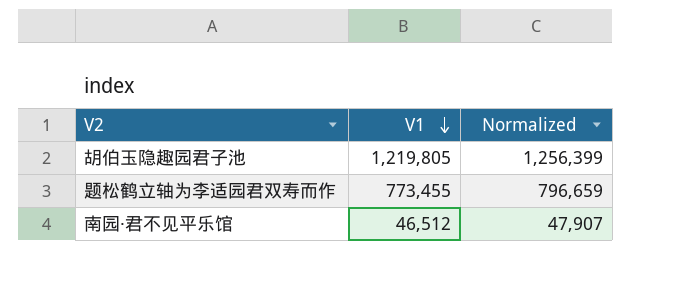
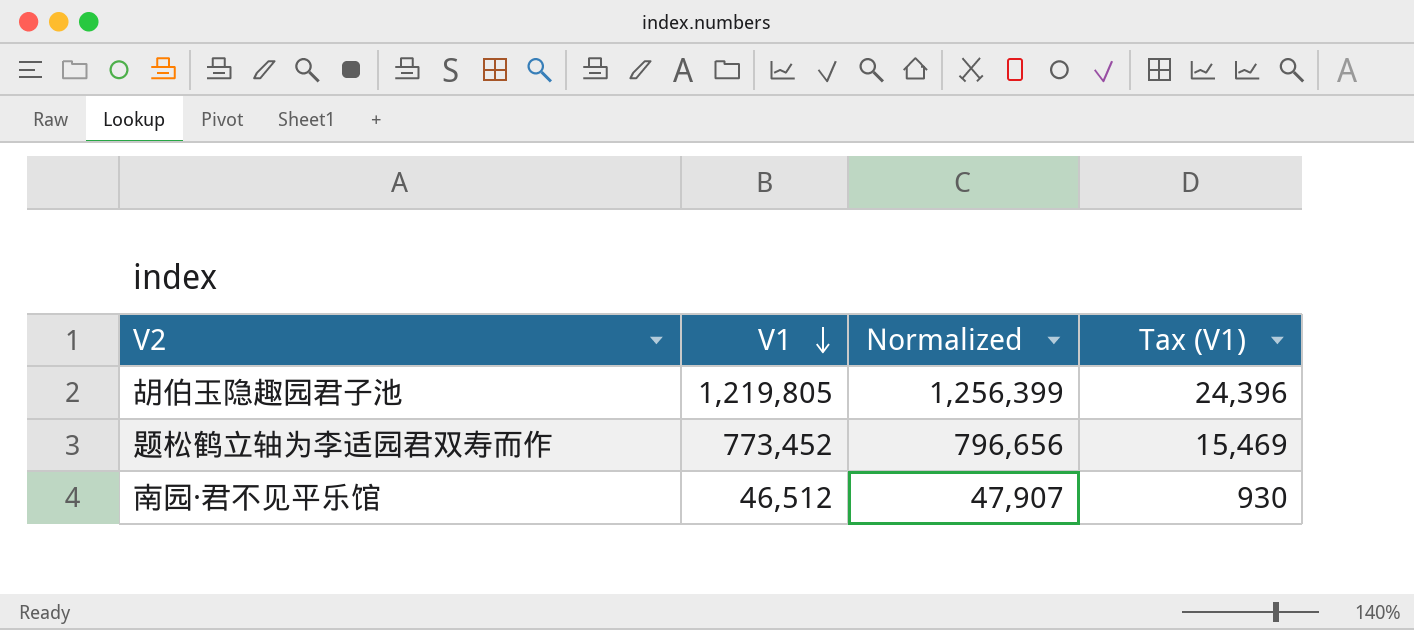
column Tax (V1) | formula: none -> [V1] * 0.02
题松鹤立轴为李适园君双寿而作 | V1: 773,455 -> 773,452
题松鹤立轴为李适园君双寿而作 | Normalized: 796,659 -> 796,656

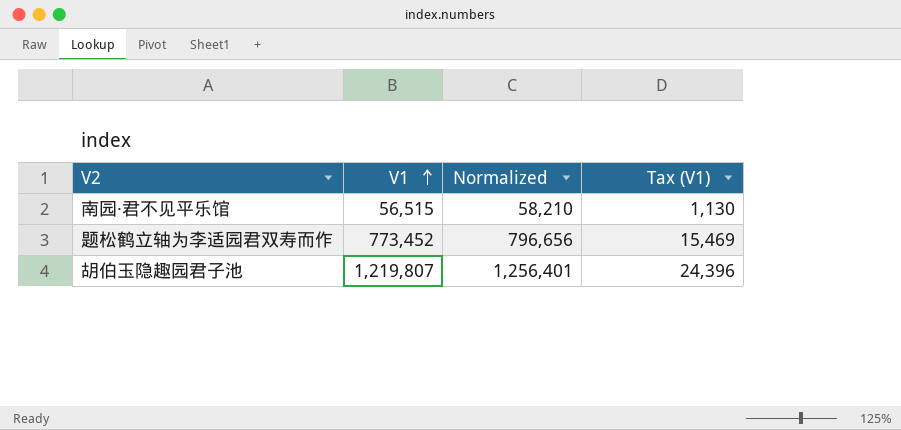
row order: V1 descending -> V1 ascending
南园·君不见平乐馆 | V1: 46,512 -> 56,515
南园·君不见平乐馆 | Normalized: 47,907 -> 58,210
南园·君不见平乐馆 | Tax (V1): 930 -> 1,130
胡伯玉隐趣园君子池 | V1: 1,219,805 -> 1,219,807
胡伯玉隐趣园君子池 | Normalized: 1,256,399 -> 1,256,401

